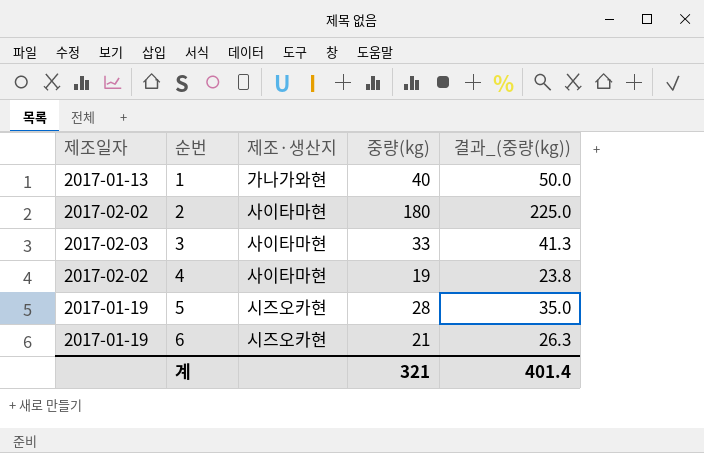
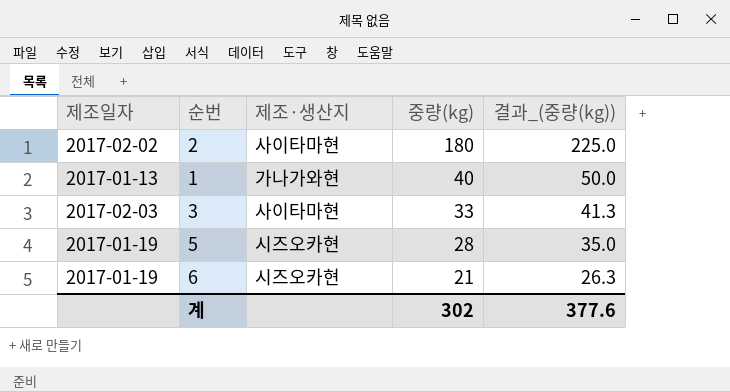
row order: 순번 ascending -> 중량(kg) descending
row 4: 2017-02-02 | 사이타마현 | 19 | 23.8 -> none
계 | 중량(kg): 321 -> 302
계 | 결과_(중량(kg)): 401.4 -> 377.6

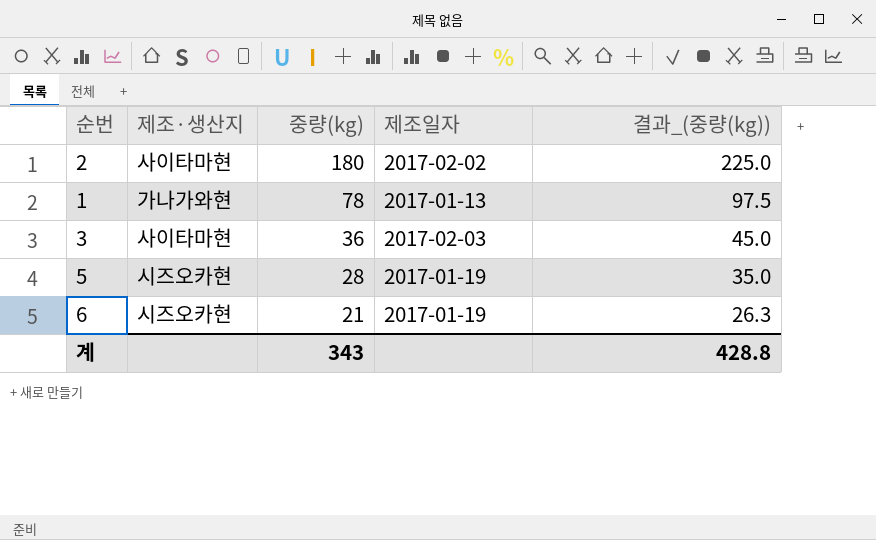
column 제조일자 | position: 1 -> 4
1 | 중량(kg): 40 -> 78
1 | 결과_(중량(kg)): 50.0 -> 97.5
3 | 중량(kg): 33 -> 36
3 | 결과_(중량(kg)): 41.3 -> 45.0
계 | 중량(kg): 302 -> 343
계 | 결과_(중량(kg)): 377.6 -> 428.8

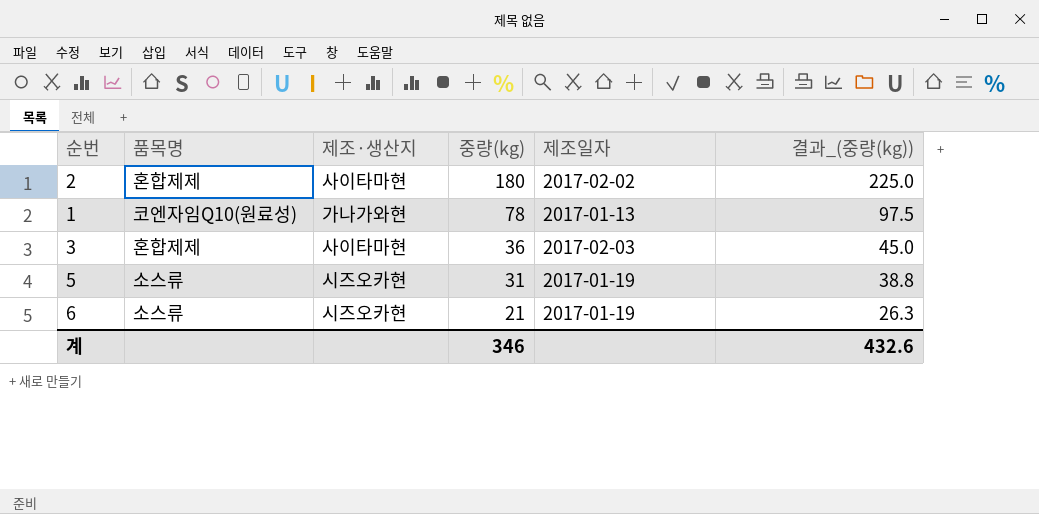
column 품목명 | position: none -> 2
5 | 중량(kg): 28 -> 31
5 | 결과_(중량(kg)): 35.0 -> 38.8
계 | 중량(kg): 343 -> 346
계 | 결과_(중량(kg)): 428.8 -> 432.6

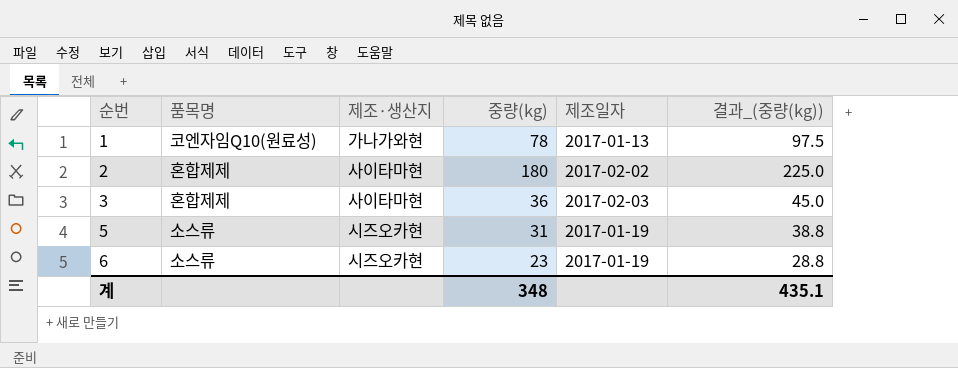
row order: 중량(kg) descending -> 순번 ascending
6 | 중량(kg): 21 -> 23
6 | 결과_(중량(kg)): 26.3 -> 28.8
계 | 중량(kg): 346 -> 348
계 | 결과_(중량(kg)): 432.6 -> 435.1

